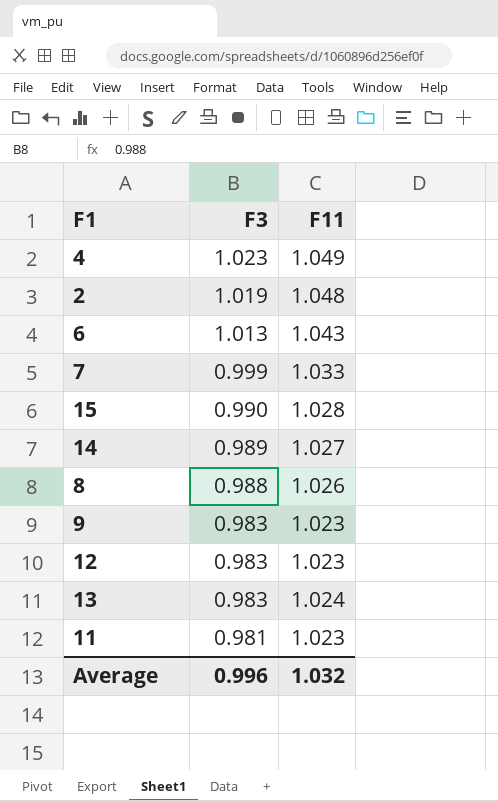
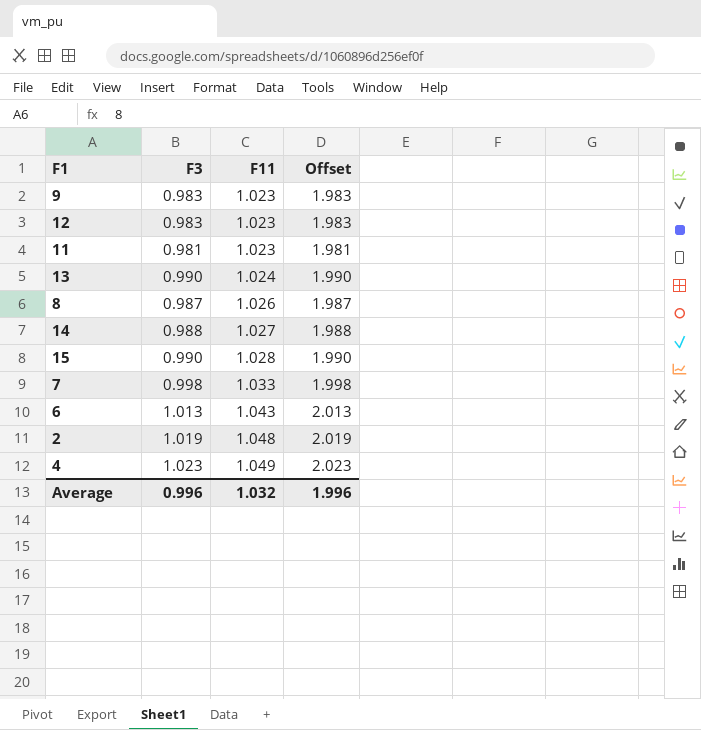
row order: F3 descending -> F11 ascending
column Offset | formula: none -> [F3] + 1
13 | F3: 0.983 -> 0.990
8 | F3: 0.988 -> 0.987
14 | F3: 0.989 -> 0.988
7 | F3: 0.999 -> 0.998

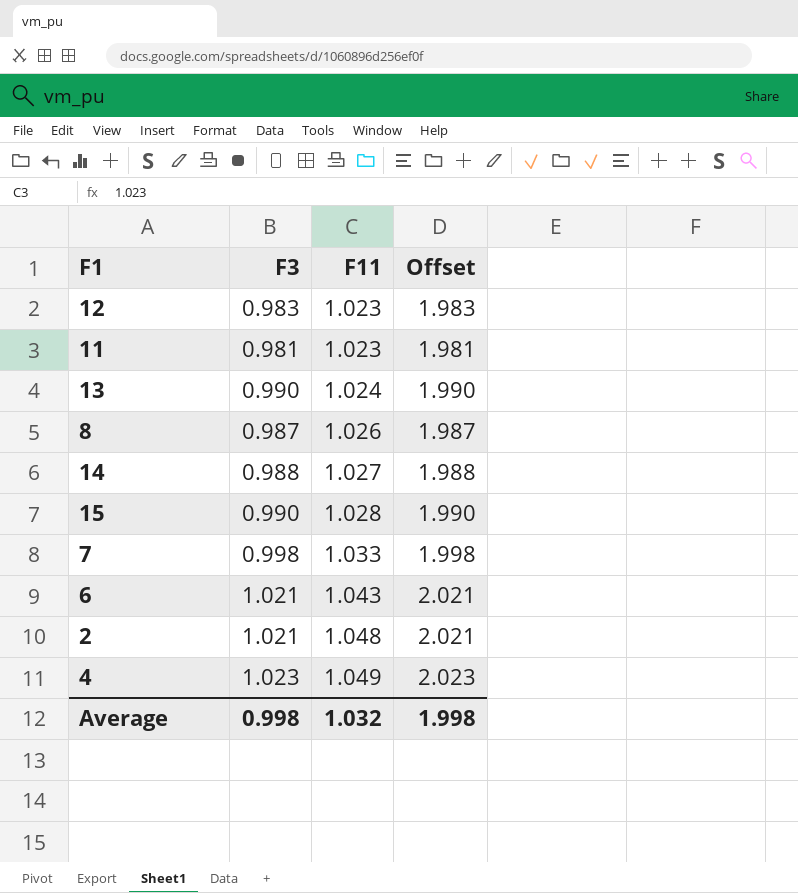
row 9: 0.983 | 1.023 | 1.983 -> none
6 | F3: 1.013 -> 1.021
6 | Offset: 2.013 -> 2.021
2 | F3: 1.019 -> 1.021
2 | Offset: 2.019 -> 2.021
Average | F3: 0.996 -> 0.998
Average | Offset: 1.996 -> 1.998

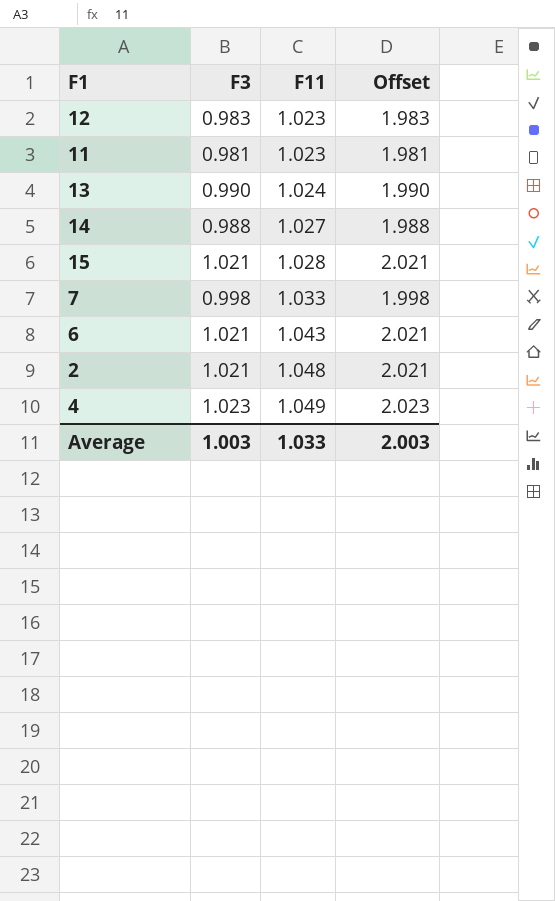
row 8: 0.987 | 1.026 | 1.987 -> none
15 | F3: 0.990 -> 1.021
15 | Offset: 1.990 -> 2.021
Average | F3: 0.998 -> 1.003
Average | F11: 1.032 -> 1.033
Average | Offset: 1.998 -> 2.003

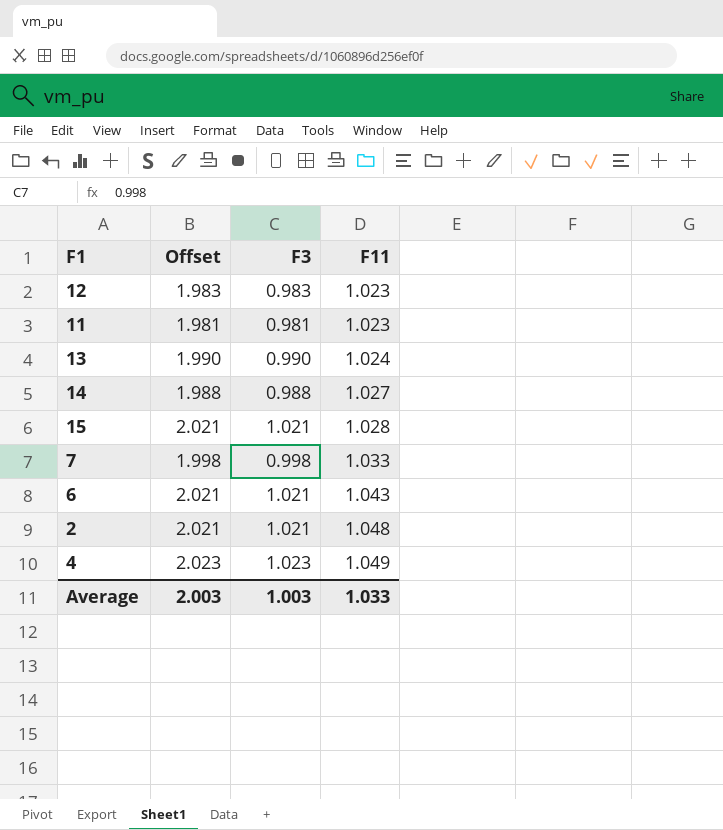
column Offset | position: 4 -> 2

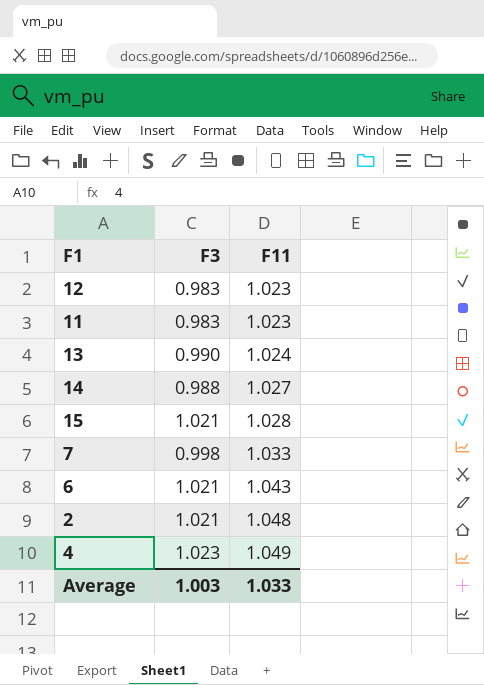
column Offset | formula: [F3] + 1 -> none
11 | F3: 0.981 -> 0.983

